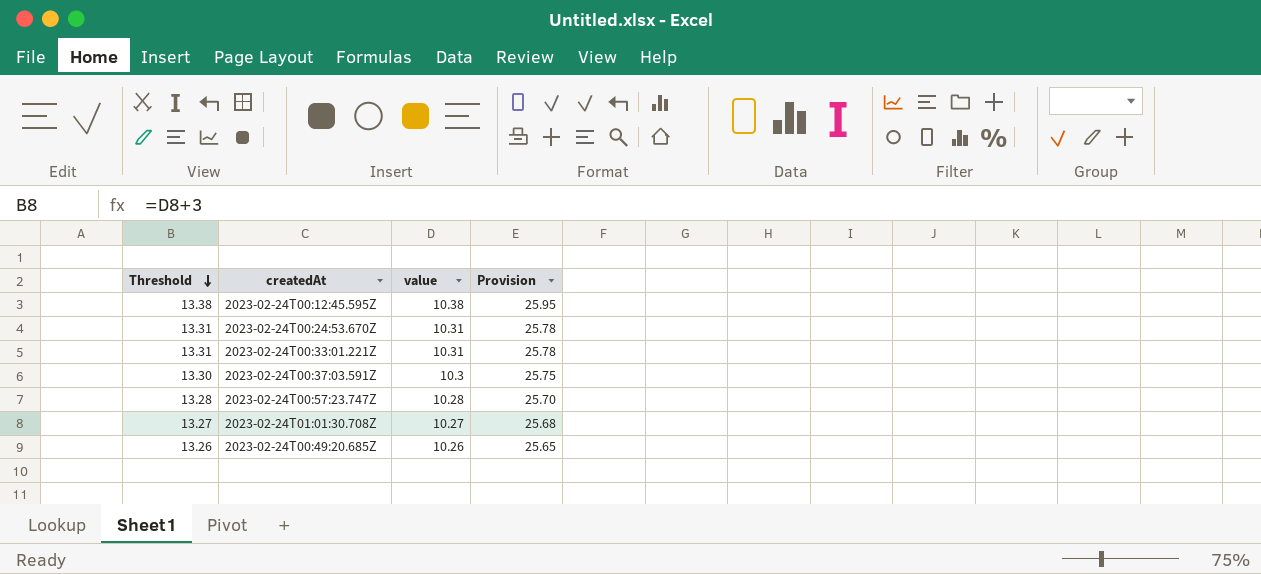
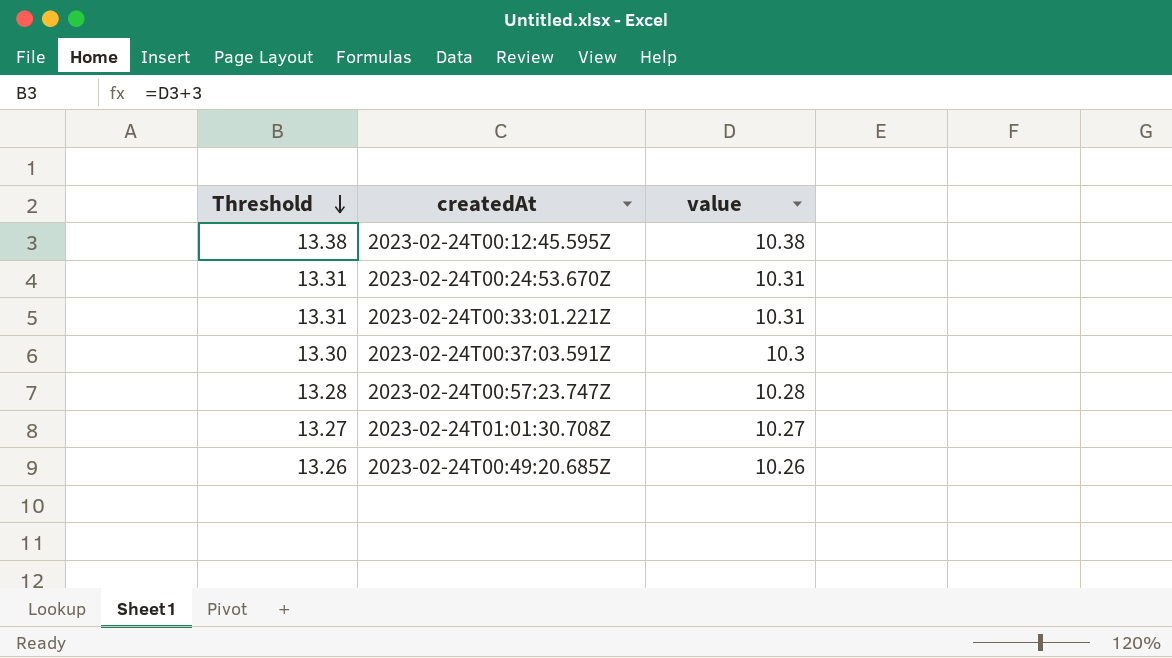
column Provision | formula: [value] * 2.5 -> none

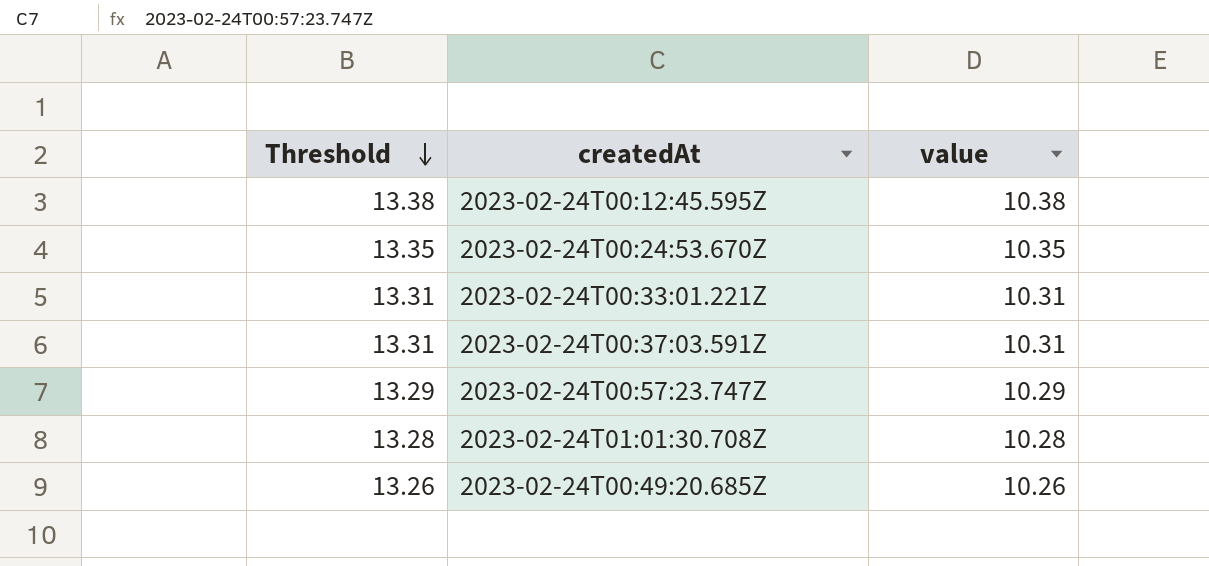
2023-02-24T00:24:53.670Z | Threshold: 13.31 -> 13.35
2023-02-24T00:24:53.670Z | value: 10.31 -> 10.35
2023-02-24T00:37:03.591Z | Threshold: 13.30 -> 13.31
2023-02-24T00:37:03.591Z | value: 10.3 -> 10.31
2023-02-24T00:57:23.747Z | Threshold: 13.28 -> 13.29
2023-02-24T00:57:23.747Z | value: 10.28 -> 10.29
2023-02-24T01:01:30.708Z | Threshold: 13.27 -> 13.28
2023-02-24T01:01:30.708Z | value: 10.27 -> 10.28

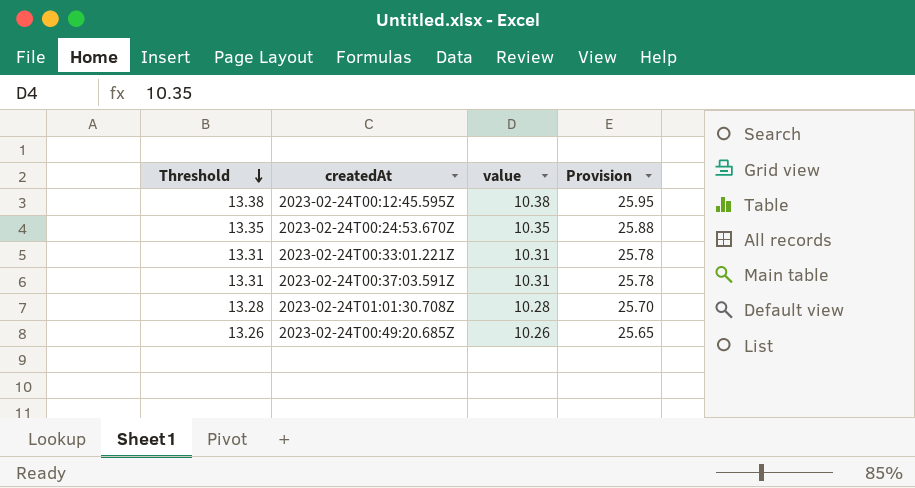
column Provision | formula: none -> [value] * 2.5
row 2023-02-24T00:57:23.747Z: 13.29 | 10.29 -> none

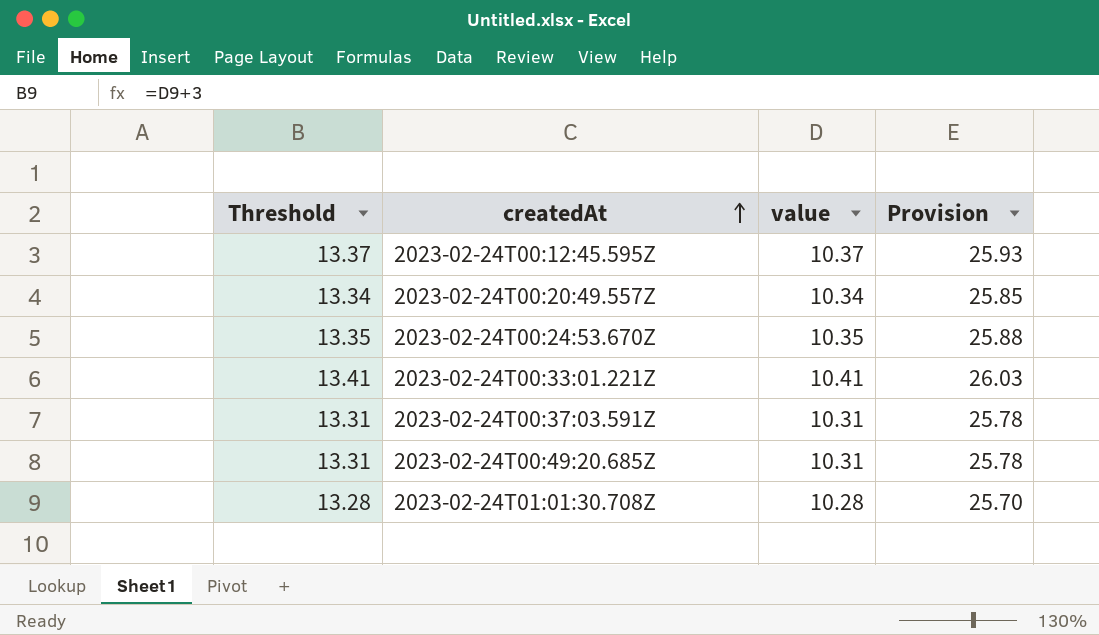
row order: Threshold descending -> createdAt ascending
2023-02-24T00:12:45.595Z | Threshold: 13.38 -> 13.37
2023-02-24T00:12:45.595Z | value: 10.38 -> 10.37
2023-02-24T00:12:45.595Z | Provision: 25.95 -> 25.93
row 2023-02-24T00:20:49.557Z: none -> 13.34 | 10.34 | 25.85
2023-02-24T00:33:01.221Z | Threshold: 13.31 -> 13.41
2023-02-24T00:33:01.221Z | value: 10.31 -> 10.41
2023-02-24T00:33:01.221Z | Provision: 25.78 -> 26.03
2023-02-24T00:49:20.685Z | Threshold: 13.26 -> 13.31
2023-02-24T00:49:20.685Z | value: 10.26 -> 10.31
2023-02-24T00:49:20.685Z | Provision: 25.65 -> 25.78

